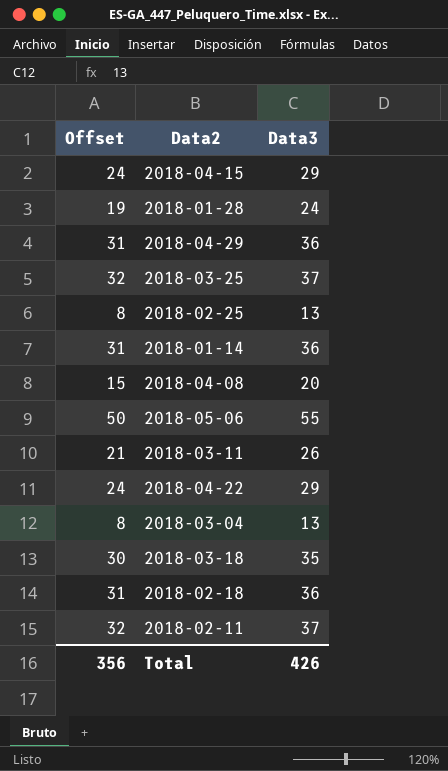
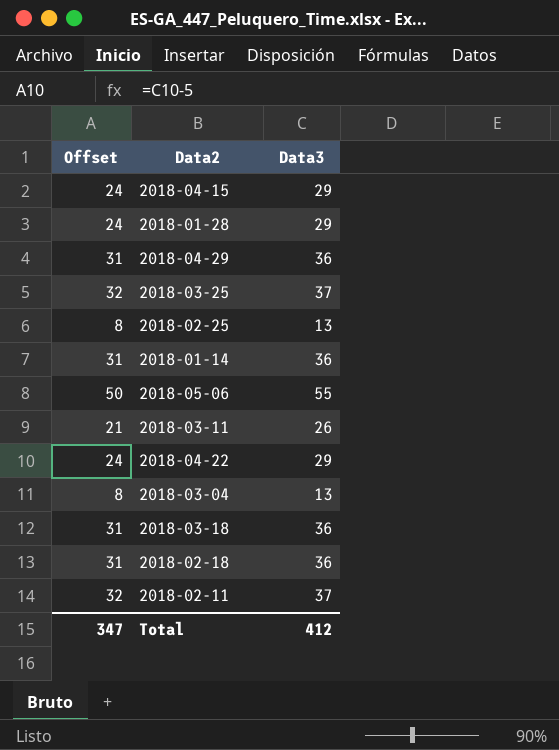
row 2018-04-08: 15 | 20 -> none
2018-01-28 | Offset: 19 -> 24
2018-01-28 | Data3: 24 -> 29
2018-03-18 | Offset: 30 -> 31
2018-03-18 | Data3: 35 -> 36
Total | Offset: 356 -> 347
Total | Data3: 426 -> 412

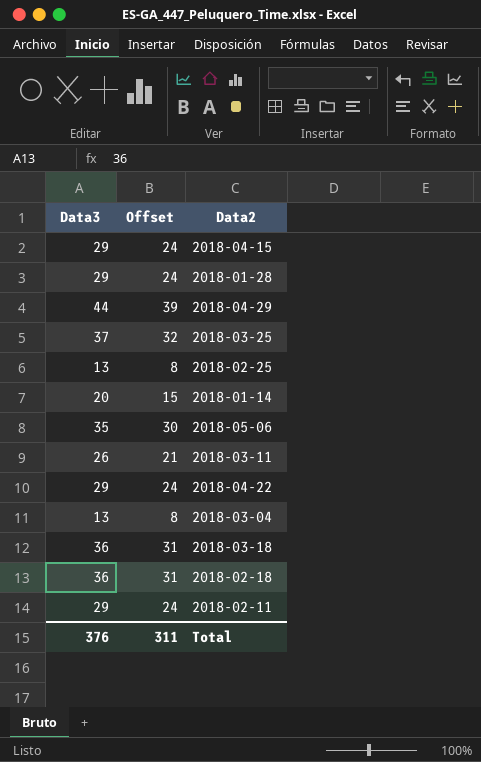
column Data3 | position: 3 -> 1
2018-04-29 | Data3: 36 -> 44
2018-04-29 | Offset: 31 -> 39
2018-01-14 | Data3: 36 -> 20
2018-01-14 | Offset: 31 -> 15
2018-05-06 | Data3: 55 -> 35
2018-05-06 | Offset: 50 -> 30
2018-02-11 | Data3: 37 -> 29
2018-02-11 | Offset: 32 -> 24
Total | Data3: 412 -> 376
Total | Offset: 347 -> 311

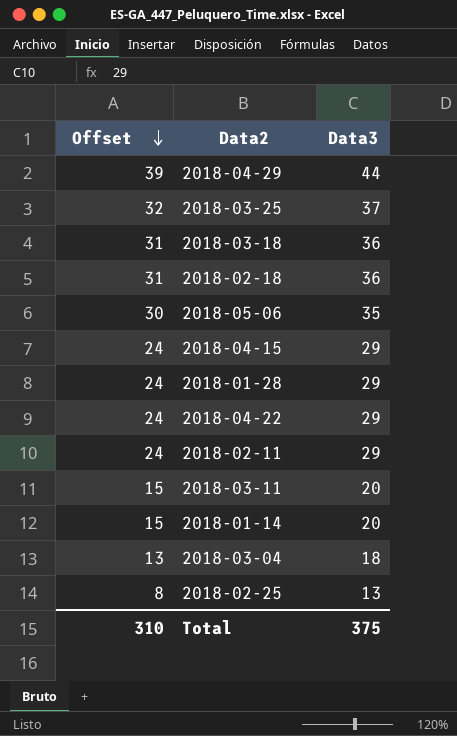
row order: none -> Offset descending
column Data3 | position: 1 -> 3
2018-03-11 | Offset: 21 -> 15
2018-03-11 | Data3: 26 -> 20
2018-03-04 | Offset: 8 -> 13
2018-03-04 | Data3: 13 -> 18
Total | Offset: 311 -> 310
Total | Data3: 376 -> 375

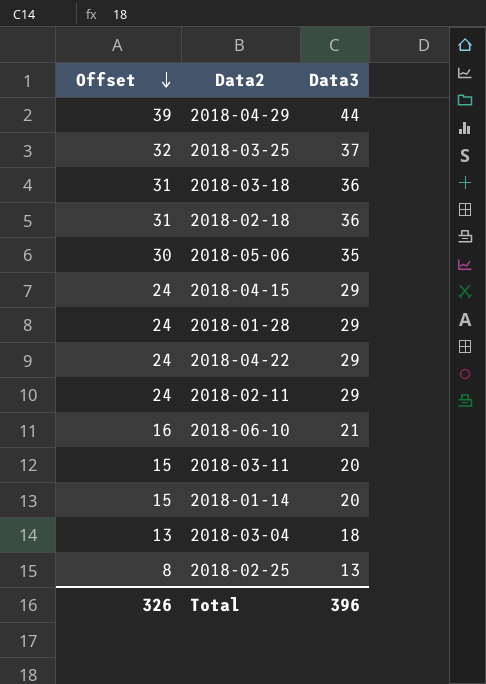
row 2018-06-10: none -> 16 | 21
Total | Offset: 310 -> 326
Total | Data3: 375 -> 396

